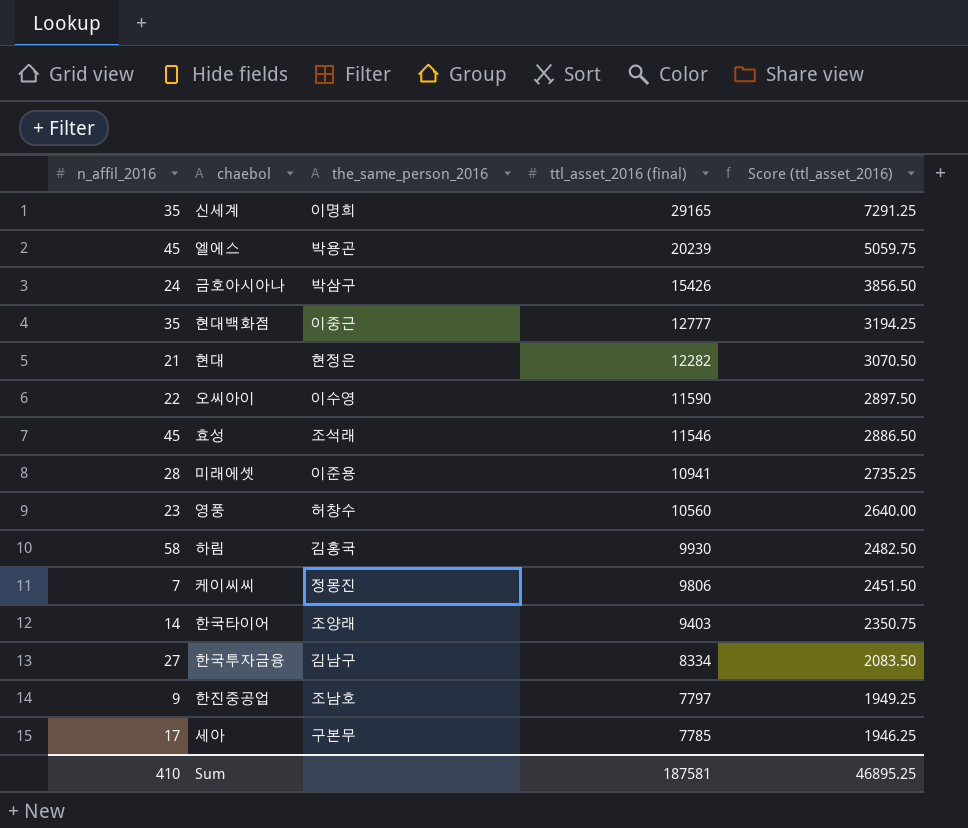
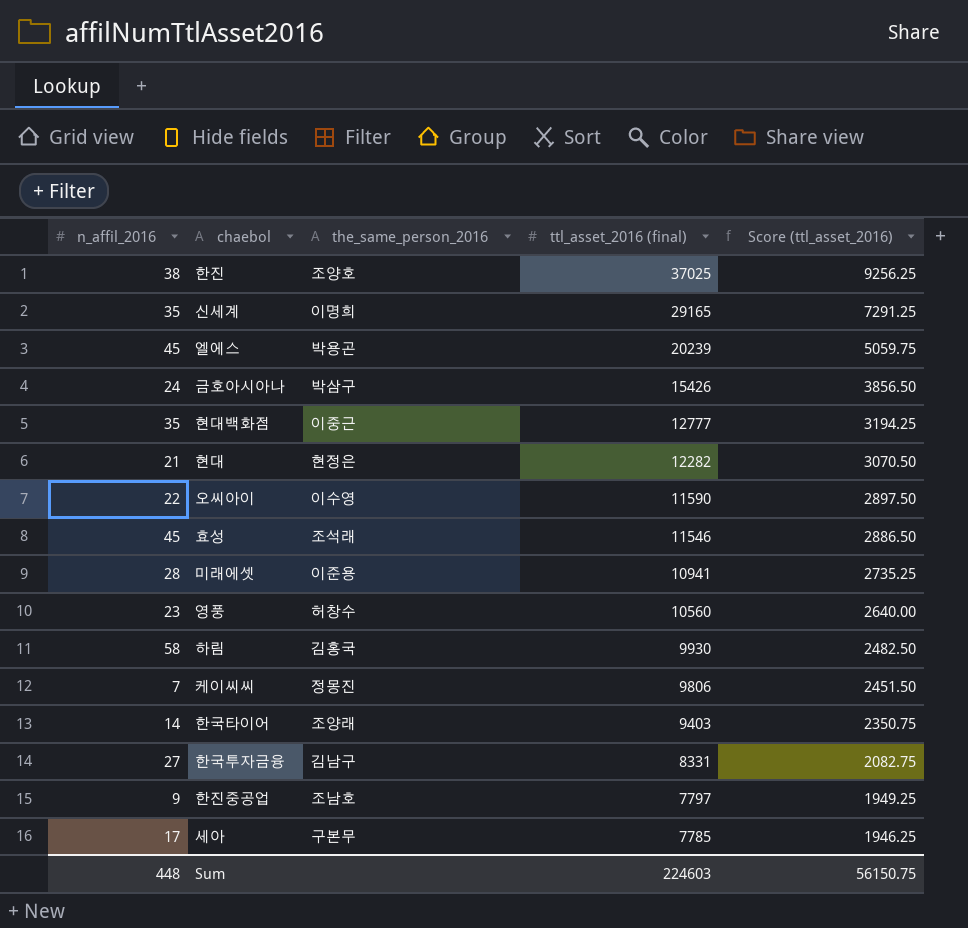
row 한진: none -> 38 | 조양호 | 37025 | 9256.25
한국투자금융 | ttl_asset_2016 (final): 8334 -> 8331
한국투자금융 | Score (ttl_asset_2016): 2083.50 -> 2082.75
Sum | n_affil_2016: 410 -> 448
Sum | ttl_asset_2016 (final): 187581 -> 224603
Sum | Score (ttl_asset_2016): 46895.25 -> 56150.75

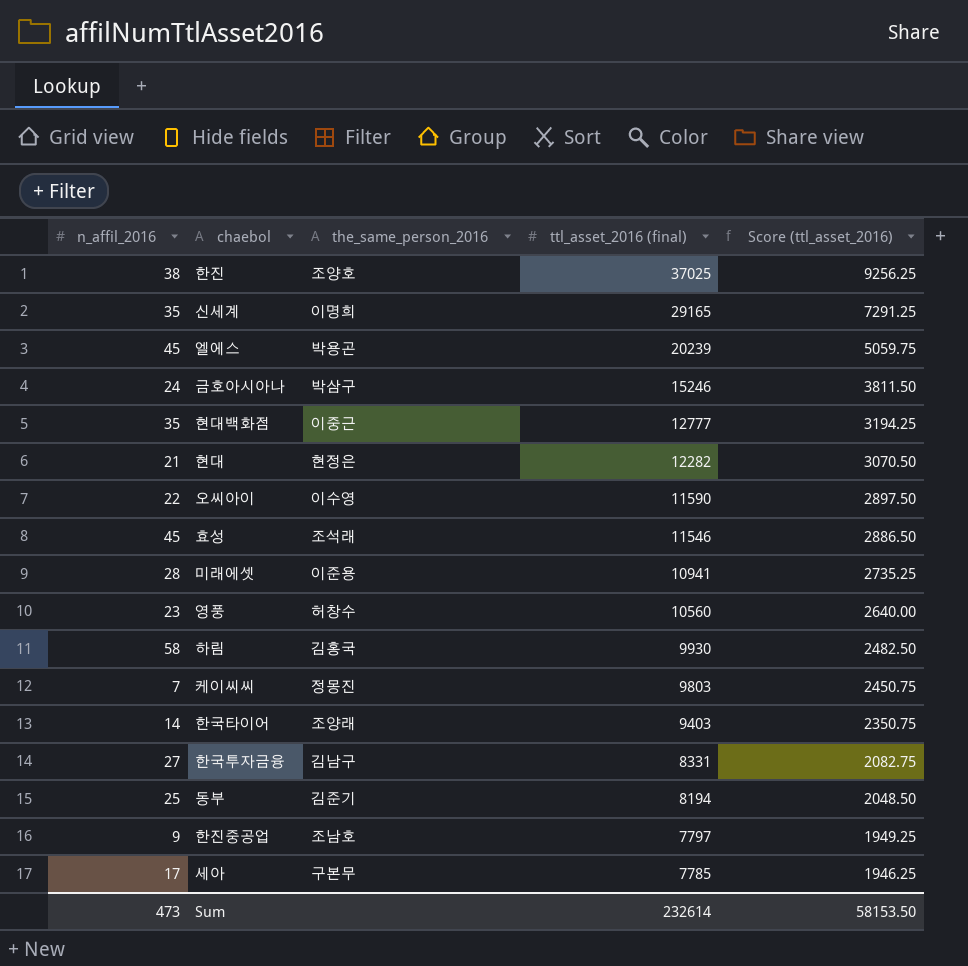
금호아시아나 | ttl_asset_2016 (final): 15426 -> 15246
금호아시아나 | Score (ttl_asset_2016): 3856.50 -> 3811.50
케이씨씨 | ttl_asset_2016 (final): 9806 -> 9803
케이씨씨 | Score (ttl_asset_2016): 2451.50 -> 2450.75
row 동부: none -> 25 | 김준기 | 8194 | 2048.50
Sum | n_affil_2016: 448 -> 473
Sum | ttl_asset_2016 (final): 224603 -> 232614
Sum | Score (ttl_asset_2016): 56150.75 -> 58153.50

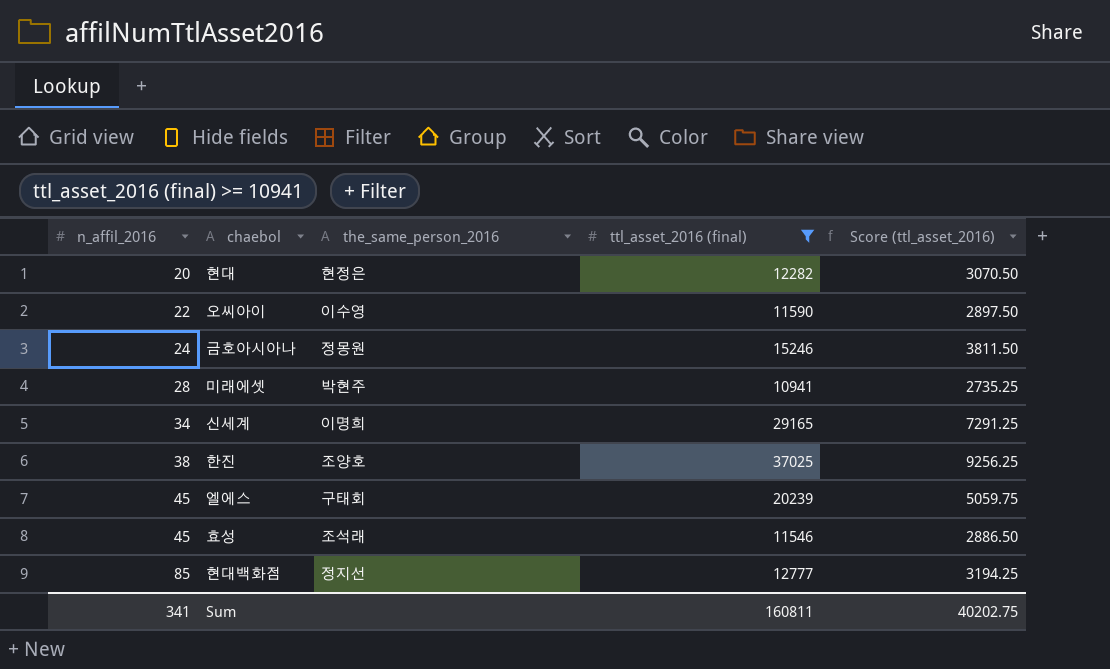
filter: none -> ttl_asset_2016 (final) >= 10941
row order: ttl_asset_2016 (final) descending -> n_affil_2016 ascending
현대 | n_affil_2016: 21 -> 20
금호아시아나 | the_same_person_2016: 박삼구 -> 정몽원
미래에셋 | the_same_person_2016: 이준용 -> 박현주
신세계 | n_affil_2016: 35 -> 34
엘에스 | the_same_person_2016: 박용곤 -> 구태회
현대백화점 | n_affil_2016: 35 -> 85
현대백화점 | the_same_person_2016: 이중근 -> 정지선
Sum | n_affil_2016: 473 -> 341
Sum | ttl_asset_2016 (final): 232614 -> 160811
Sum | Score (ttl_asset_2016): 58153.50 -> 40202.75

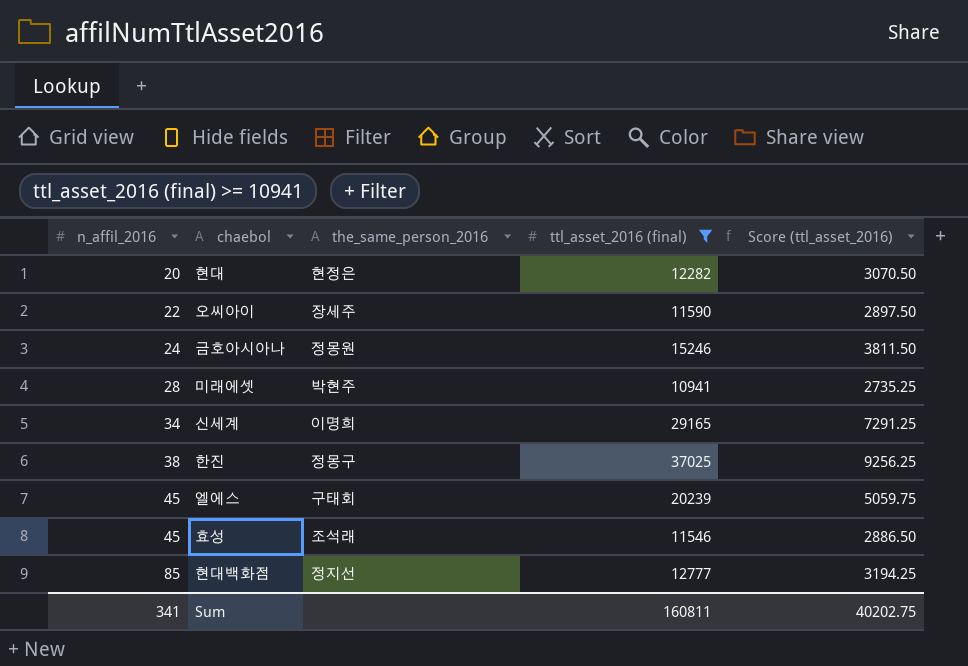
오씨아이 | the_same_person_2016: 이수영 -> 장세주
한진 | the_same_person_2016: 조양호 -> 정몽구

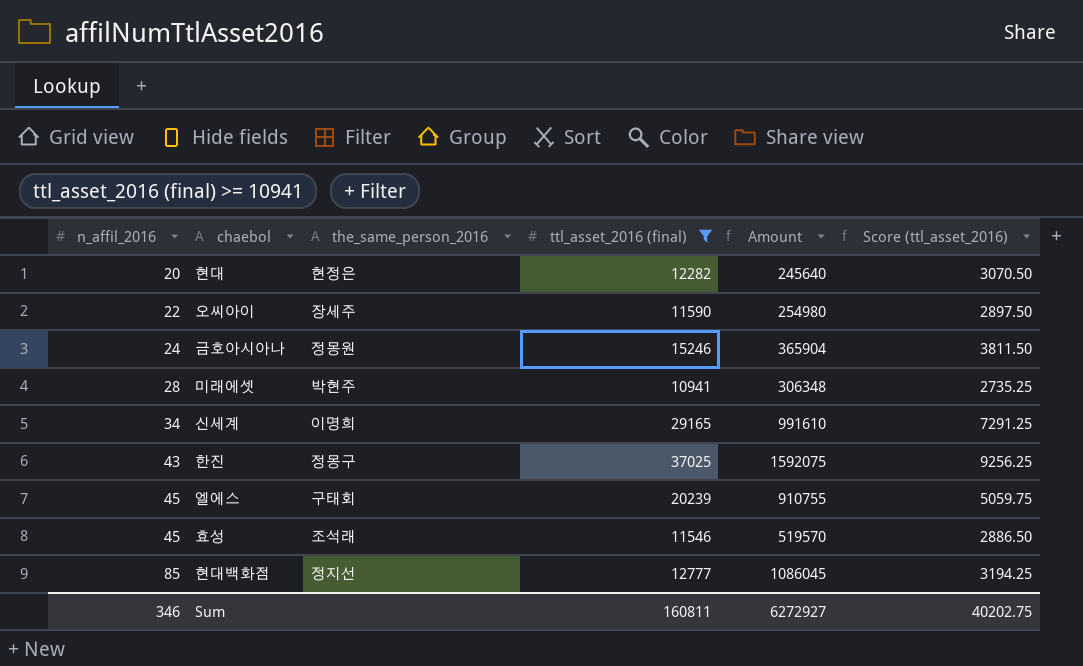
column Amount | formula: none -> [n_affil_2016] * [ttl_asset_2016 (final)]
한진 | n_affil_2016: 38 -> 43
Sum | n_affil_2016: 341 -> 346

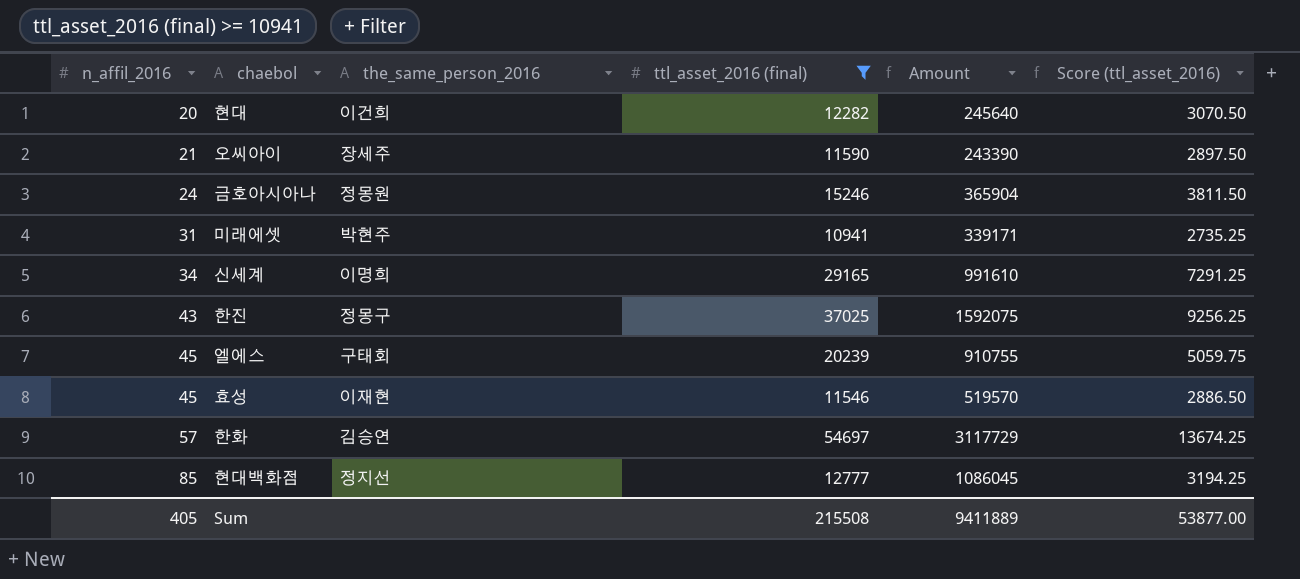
현대 | the_same_person_2016: 현정은 -> 이건희
오씨아이 | n_affil_2016: 22 -> 21
오씨아이 | Amount: 254980 -> 243390
미래에셋 | n_affil_2016: 28 -> 31
미래에셋 | Amount: 306348 -> 339171
효성 | the_same_person_2016: 조석래 -> 이재현
row 한화: none -> 57 | 김승연 | 54697 | 3117729 | 13674.25
Sum | n_affil_2016: 346 -> 405
Sum | ttl_asset_2016 (final): 160811 -> 215508
Sum | Amount: 6272927 -> 9411889
Sum | Score (ttl_asset_2016): 40202.75 -> 53877.00

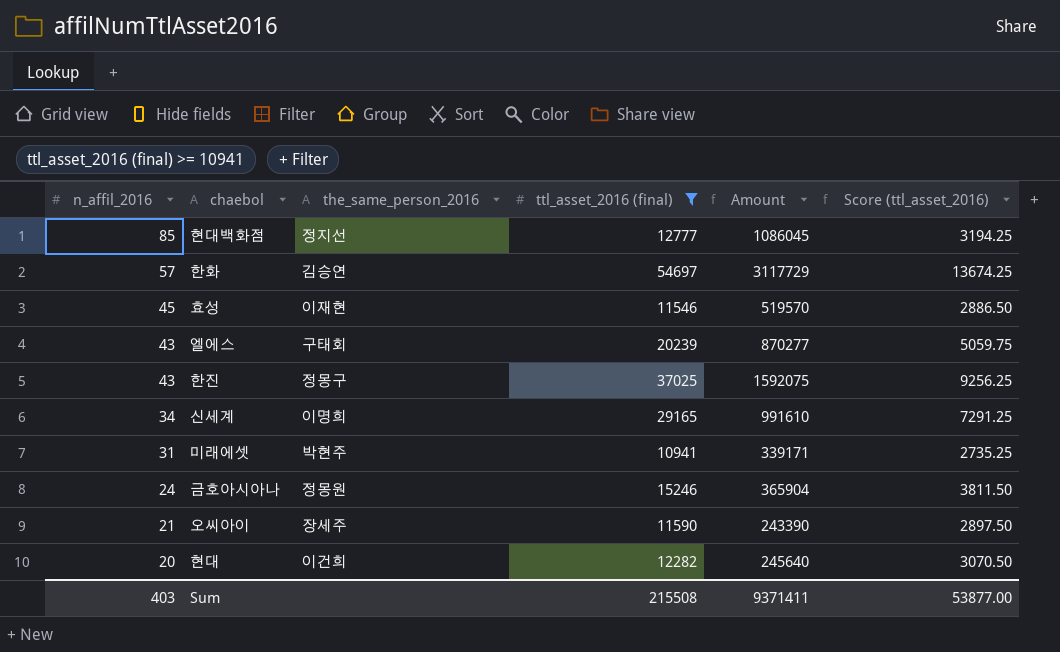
row order: n_affil_2016 ascending -> n_affil_2016 descending
엘에스 | n_affil_2016: 45 -> 43
엘에스 | Amount: 910755 -> 870277
Sum | n_affil_2016: 405 -> 403
Sum | Amount: 9411889 -> 9371411

